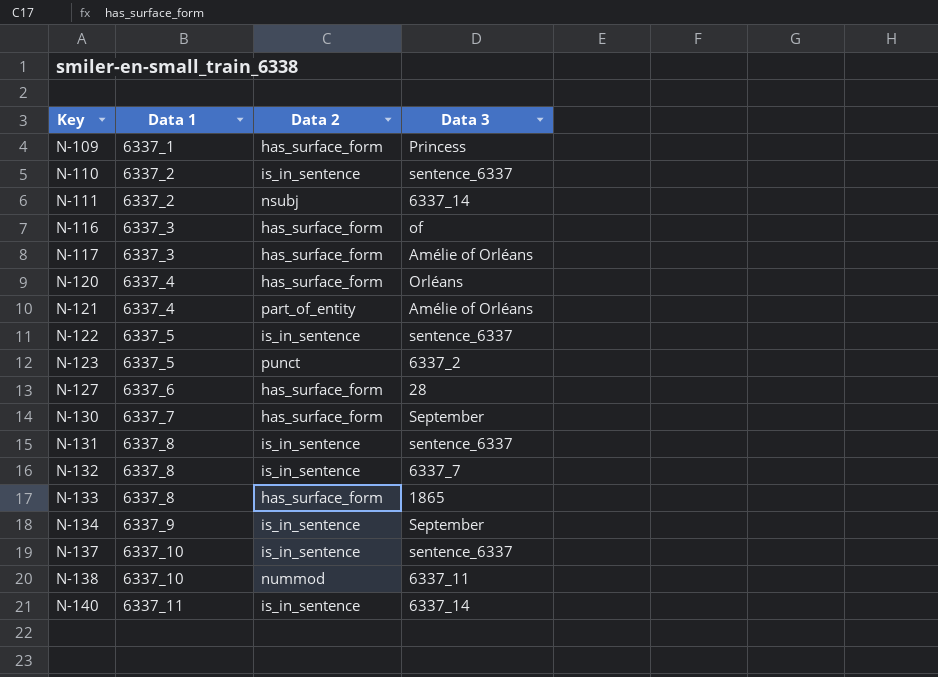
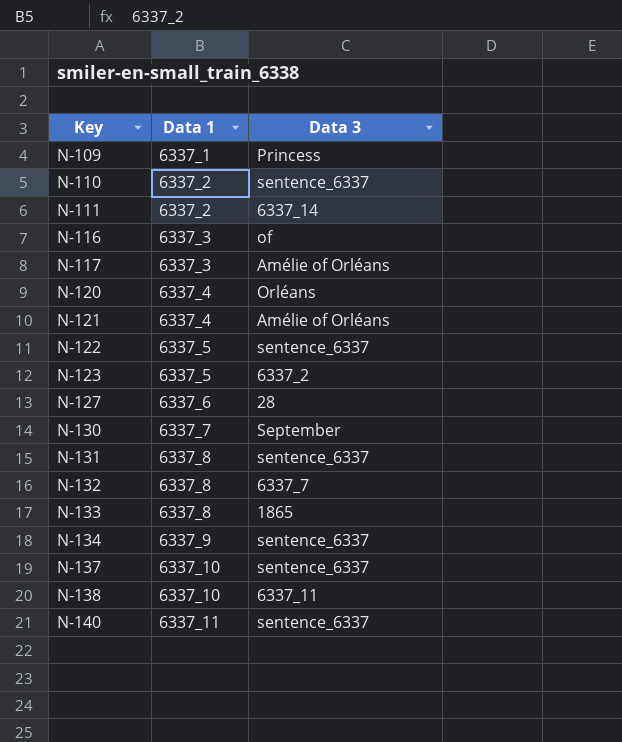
column Data 2 | position: 3 -> none
N-134 | Data 3: September -> sentence_6337
N-140 | Data 3: 6337_14 -> sentence_6337

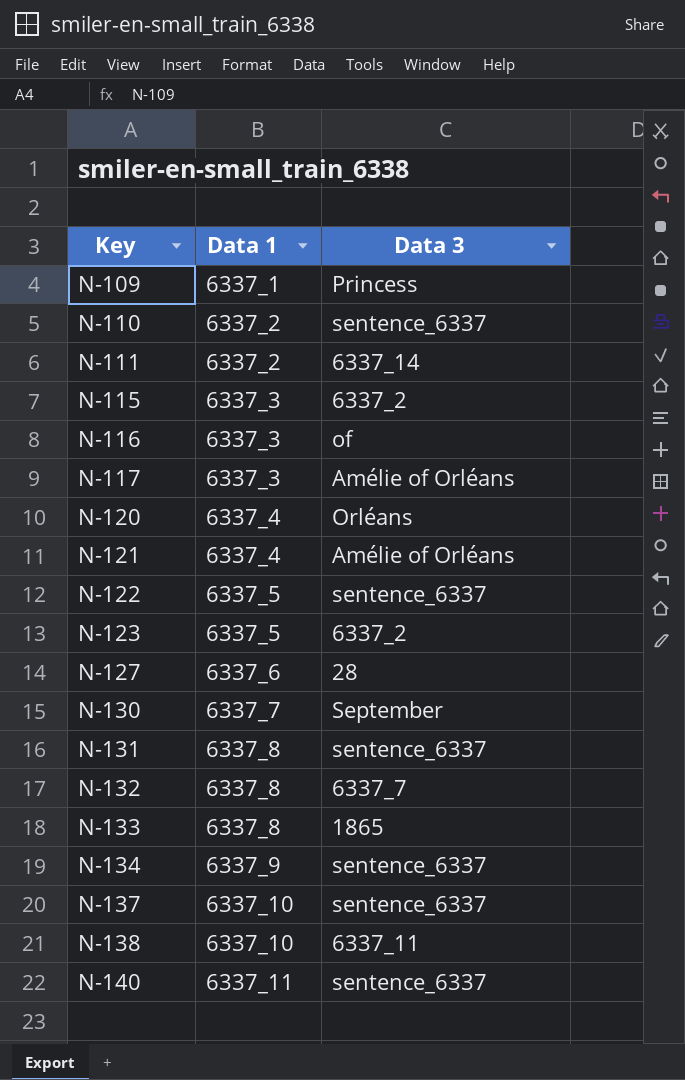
row N-115: none -> 6337_3 | 6337_2

